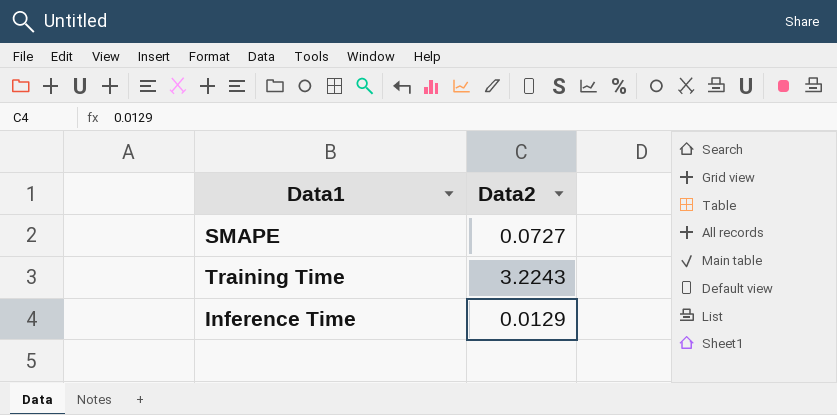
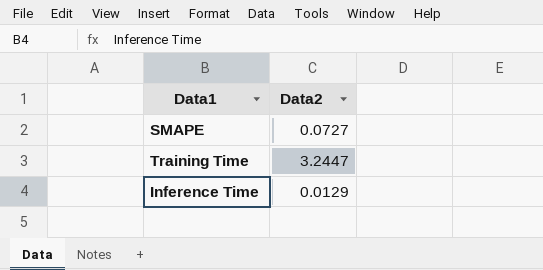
Training Time | Data2: 3.2243 -> 3.2447

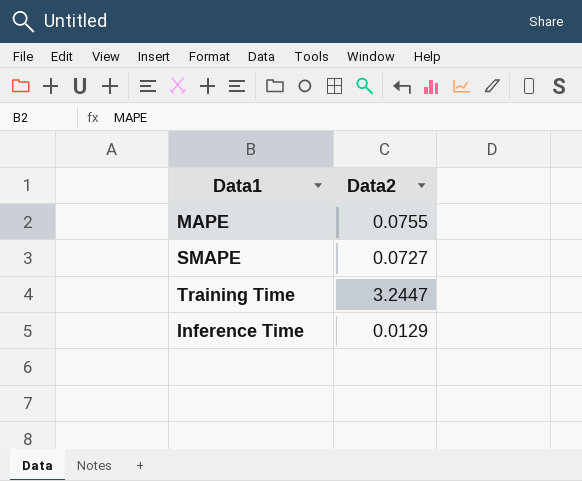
row MAPE: none -> 0.0755

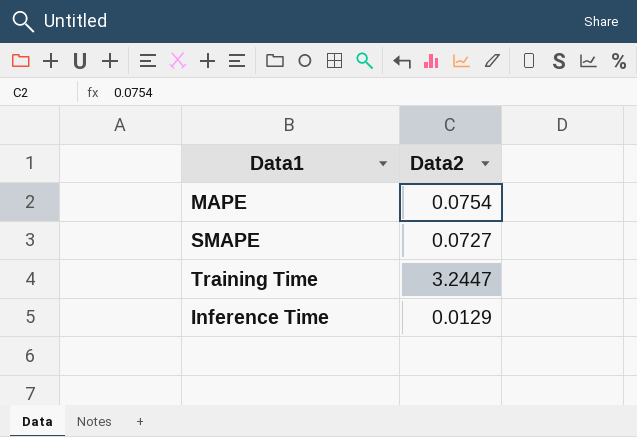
MAPE | Data2: 0.0755 -> 0.0754

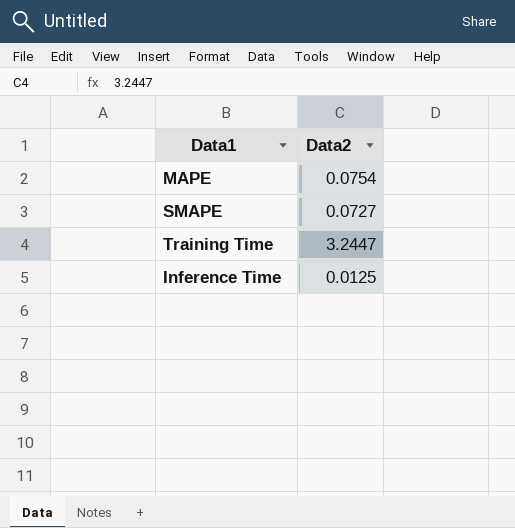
Inference Time | Data2: 0.0129 -> 0.0125

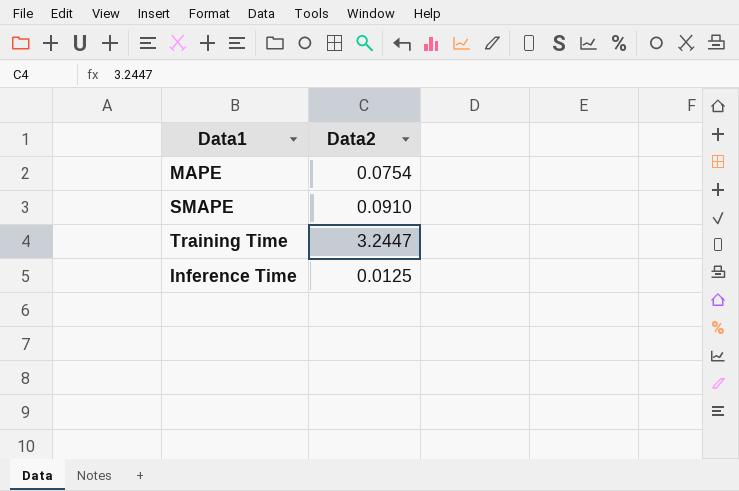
SMAPE | Data2: 0.0727 -> 0.0910

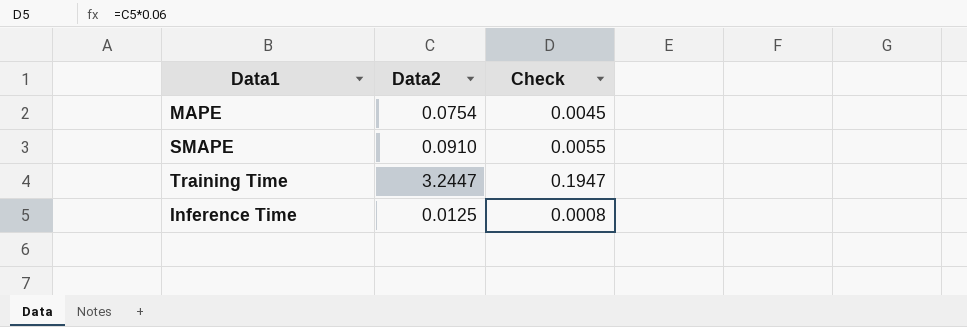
column Check | formula: none -> [Data2] * 0.06

